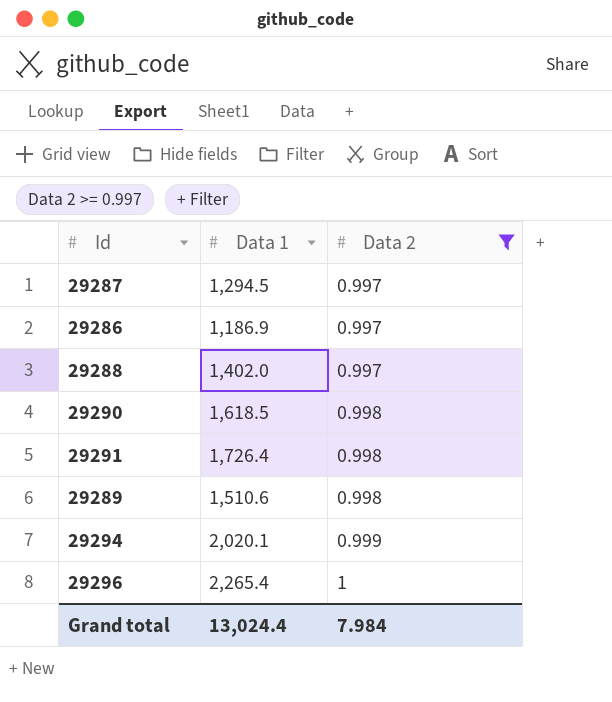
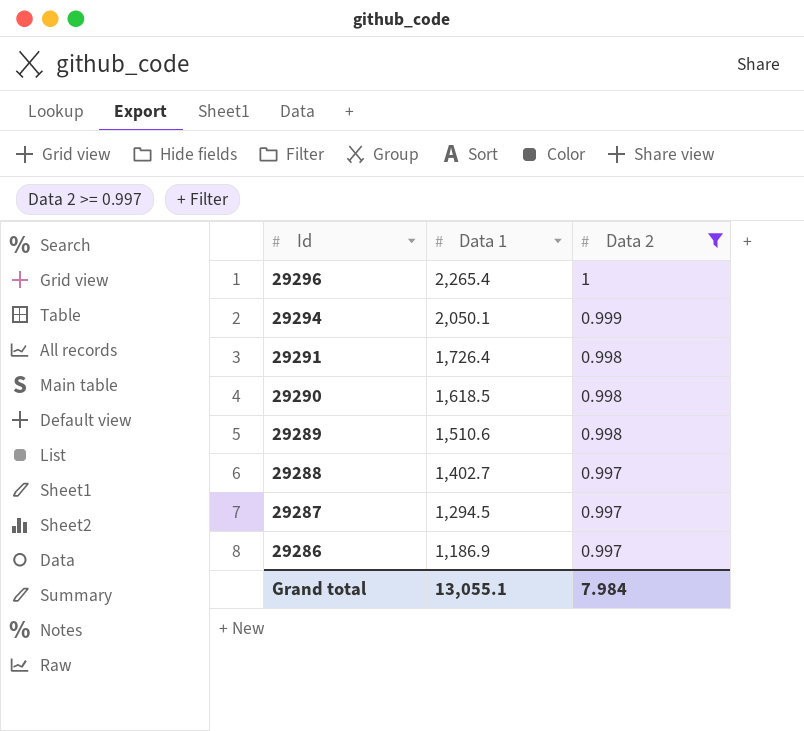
row order: Data 2 ascending -> Id descending
29294 | Data 1: 2,020.1 -> 2,050.1
29288 | Data 1: 1,402.0 -> 1,402.7
Grand total | Data 1: 13,024.4 -> 13,055.1

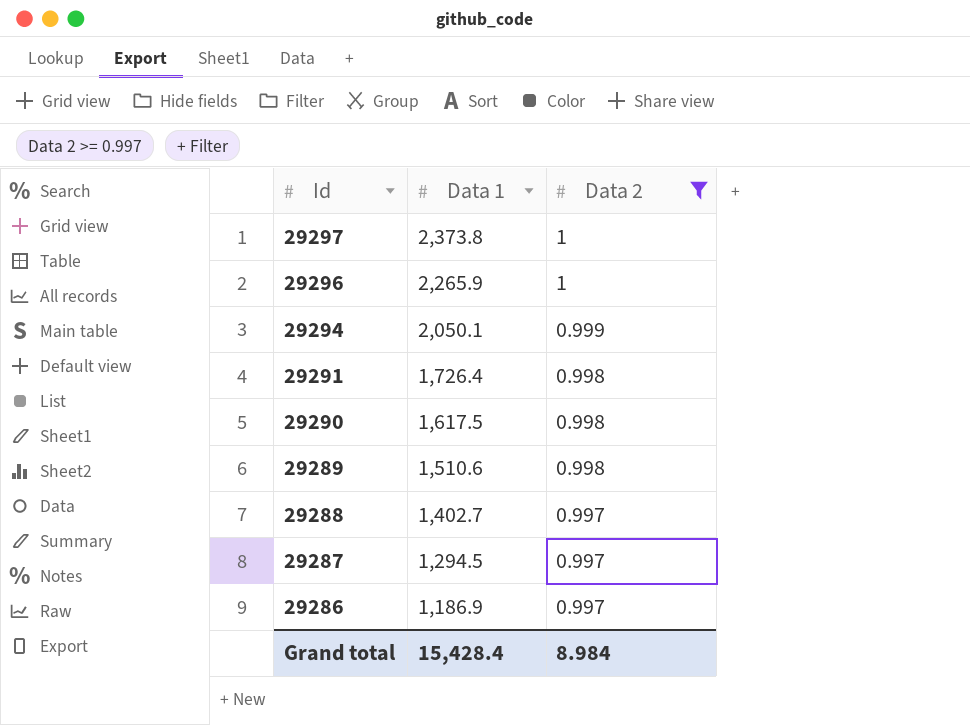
row 29297: none -> 2,373.8 | 1
29296 | Data 1: 2,265.4 -> 2,265.9
29290 | Data 1: 1,618.5 -> 1,617.5
Grand total | Data 1: 13,055.1 -> 15,428.4
Grand total | Data 2: 7.984 -> 8.984

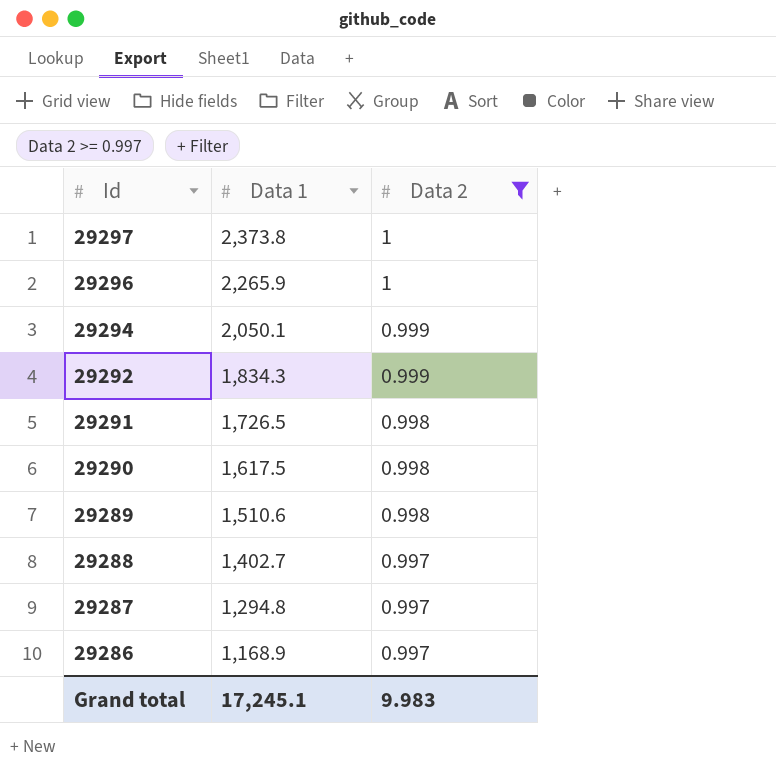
row 29292: none -> 1,834.3 | 0.999
29291 | Data 1: 1,726.4 -> 1,726.5
29287 | Data 1: 1,294.5 -> 1,294.8
29286 | Data 1: 1,186.9 -> 1,168.9
Grand total | Data 1: 15,428.4 -> 17,245.1
Grand total | Data 2: 8.984 -> 9.983

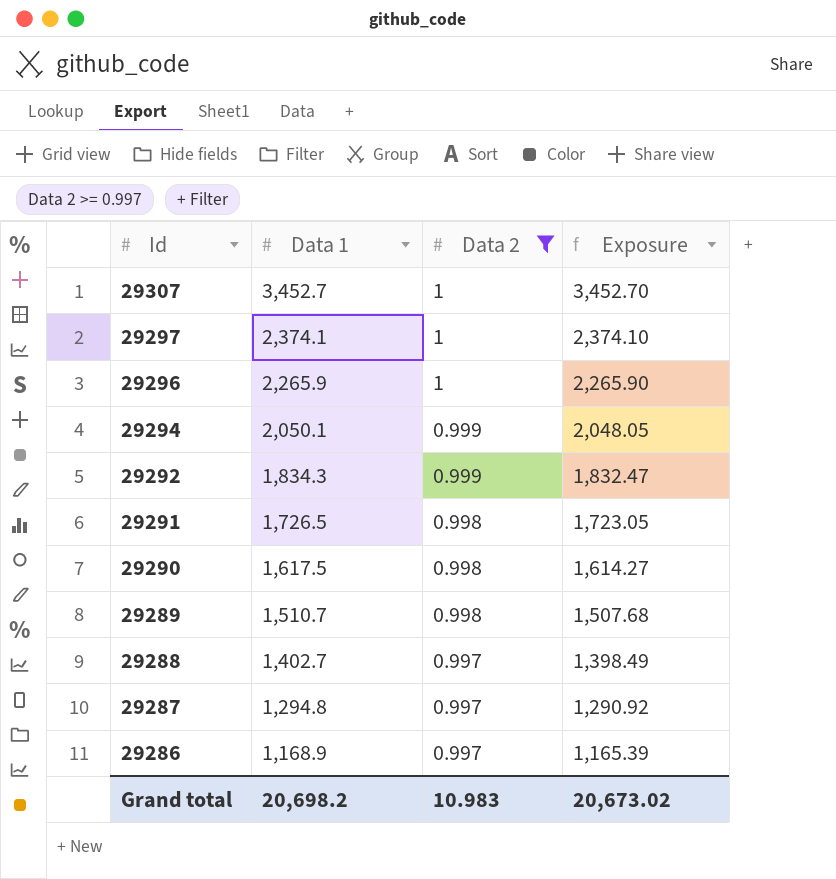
column Exposure | formula: none -> [Data 1] * [Data 2]
row 29307: none -> 3,452.7 | 1 | 3,452.70
29297 | Data 1: 2,373.8 -> 2,374.1
29289 | Data 1: 1,510.6 -> 1,510.7
Grand total | Data 1: 17,245.1 -> 20,698.2
Grand total | Data 2: 9.983 -> 10.983

